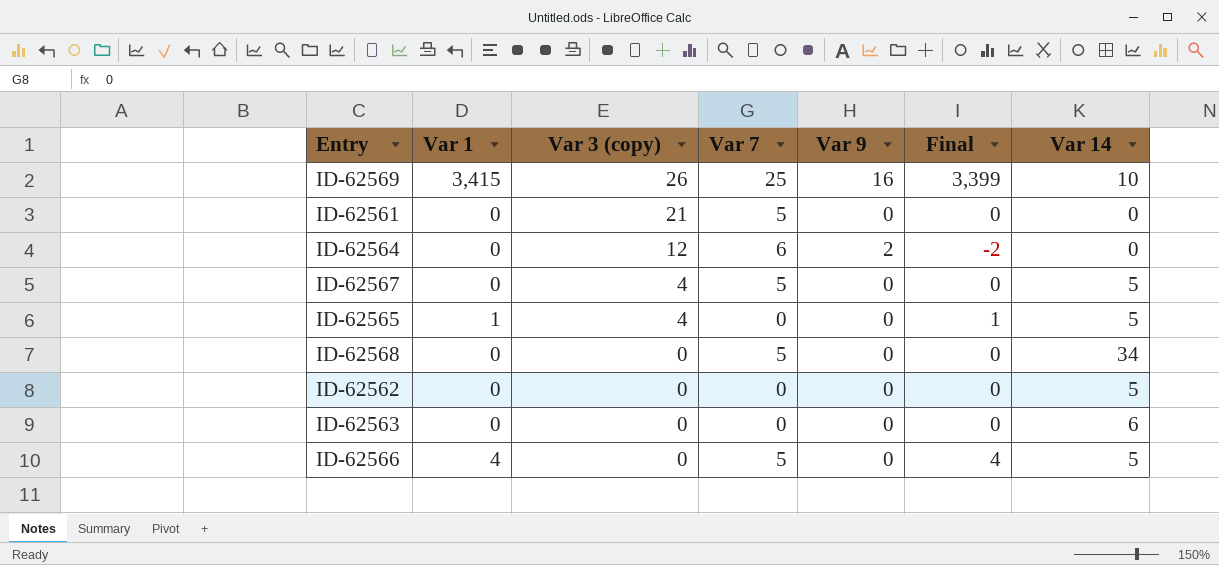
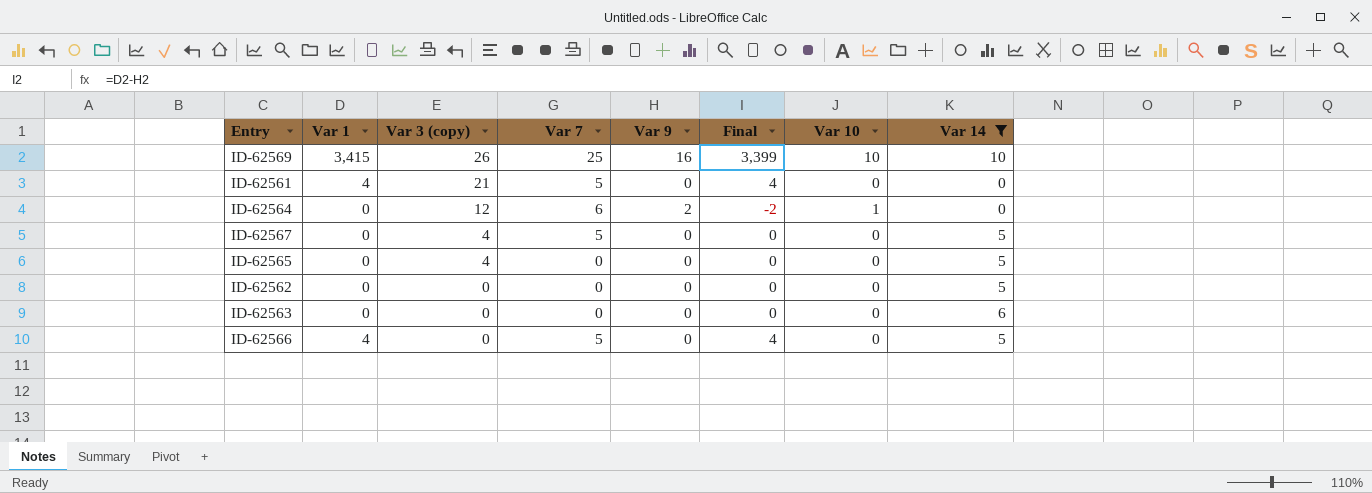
filter: none -> Var 14 != 34
column Var 10 | position: none -> 7
ID-62561 | Var 1: 0 -> 4
ID-62561 | Final: 0 -> 4
ID-62565 | Var 1: 1 -> 0
ID-62565 | Final: 1 -> 0

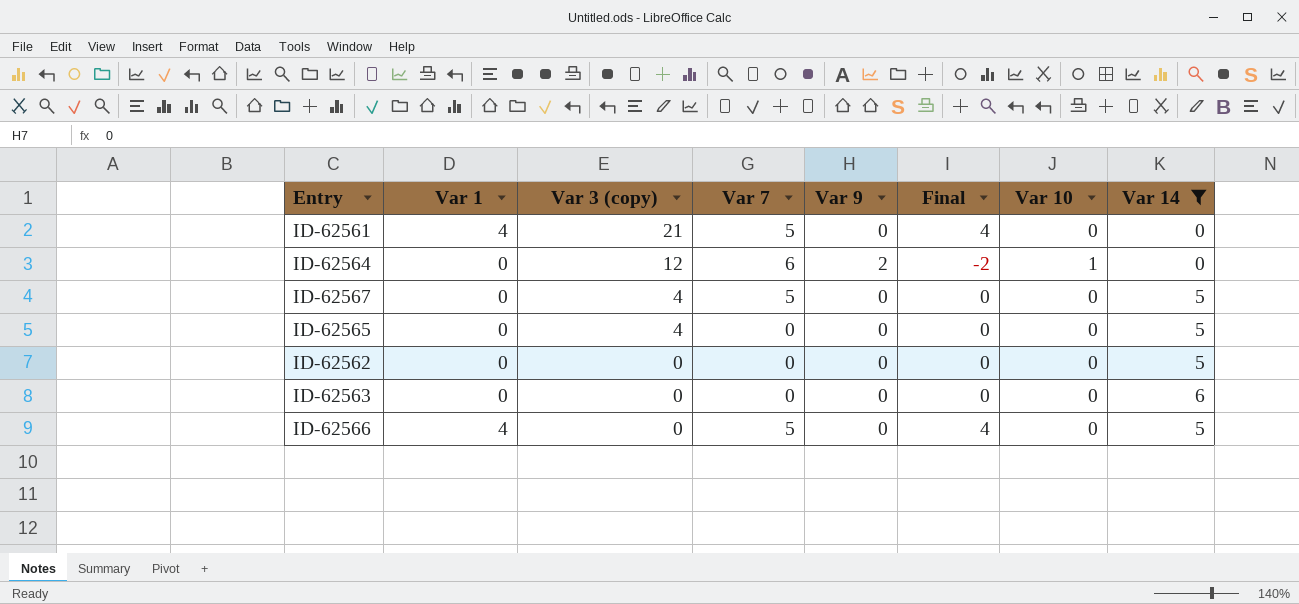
row ID-62569: 3,415 | 26 | 25 | 16 | 3,399 | 10 | 10 -> none

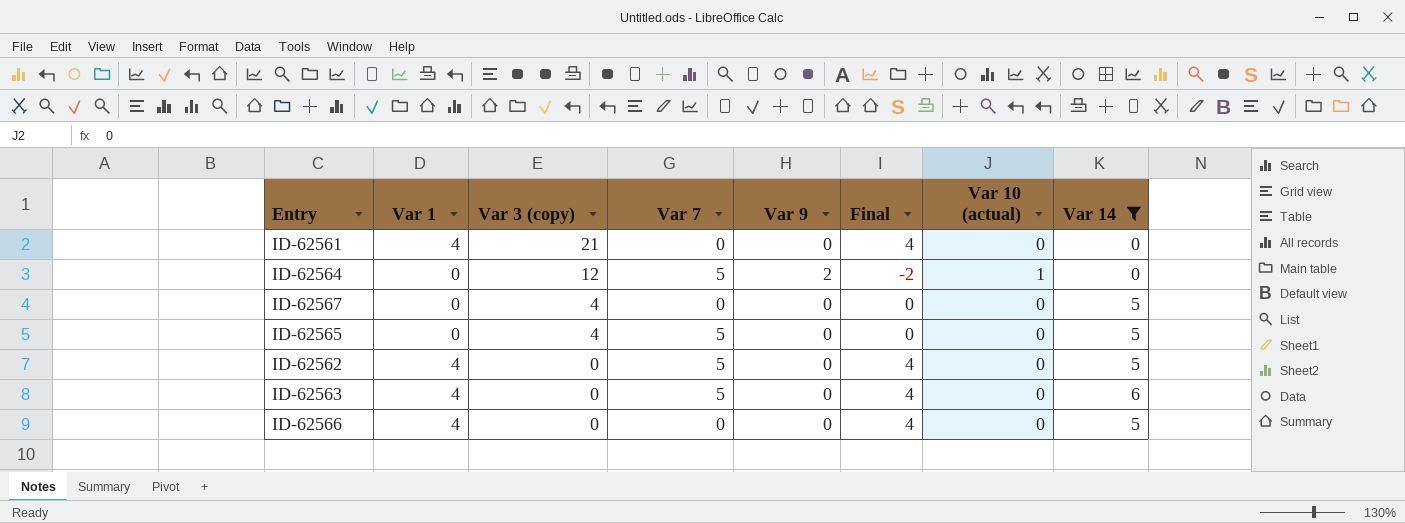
column name: Var 10 -> Var 10 (actual)
ID-62561 | Var 7: 5 -> 0
ID-62564 | Var 7: 6 -> 5
ID-62567 | Var 7: 5 -> 0
ID-62565 | Var 7: 0 -> 5
ID-62562 | Var 1: 0 -> 4
ID-62562 | Var 7: 0 -> 5
ID-62562 | Final: 0 -> 4
ID-62563 | Var 1: 0 -> 4
ID-62563 | Var 7: 0 -> 5
ID-62563 | Final: 0 -> 4
ID-62566 | Var 7: 5 -> 0

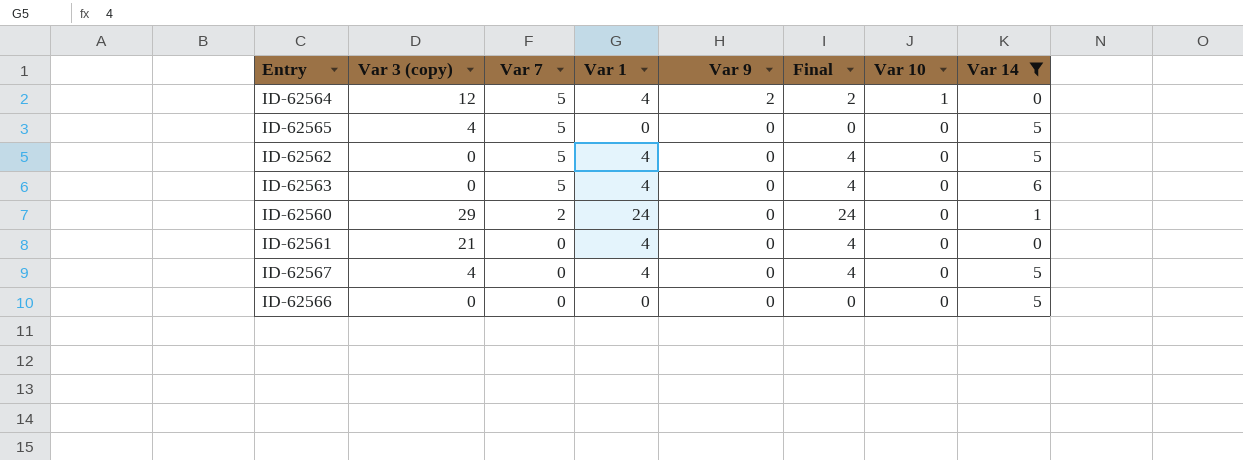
row order: Var 3 (copy) descending -> Var 7 descending
column Var 1 | position: 2 -> 4
column name: Var 10 (actual) -> Var 10
ID-62564 | Var 1: 0 -> 4
ID-62564 | Final: -2 -> 2
row ID-62560: none -> 29 | 2 | 24 | 0 | 24 | 0 | 1
ID-62567 | Var 1: 0 -> 4
ID-62567 | Final: 0 -> 4
ID-62566 | Var 1: 4 -> 0
ID-62566 | Final: 4 -> 0

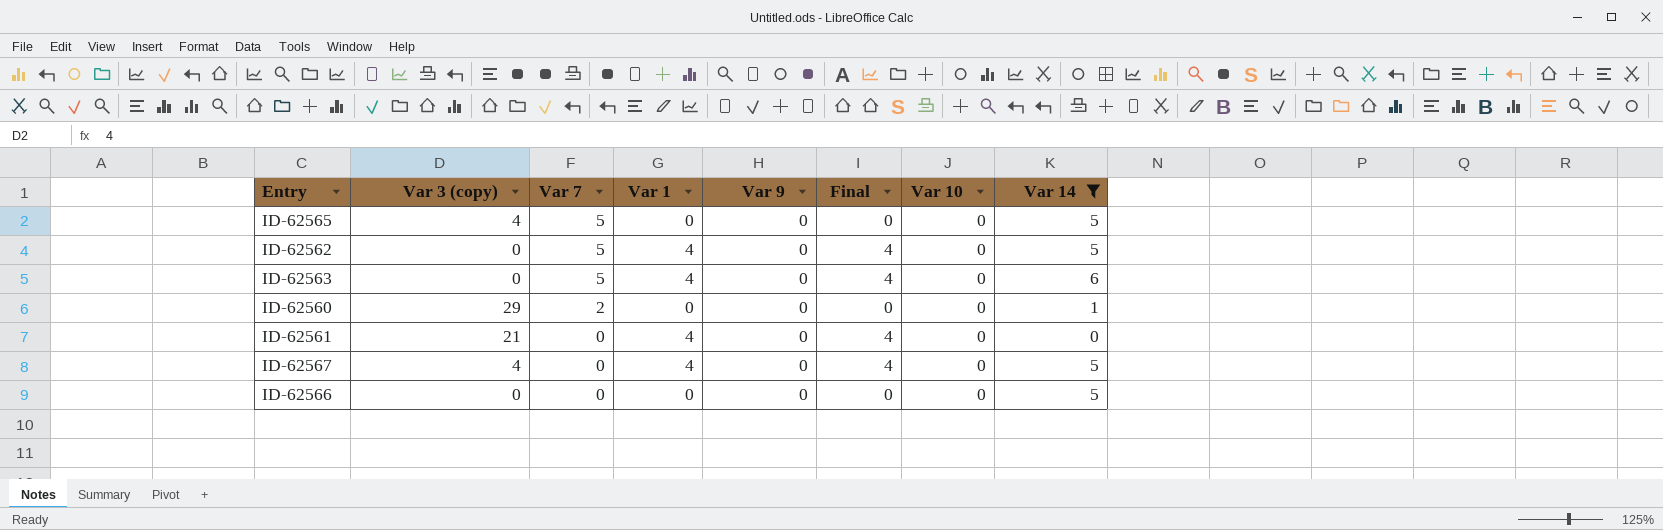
row ID-62564: 12 | 5 | 4 | 2 | 2 | 1 | 0 -> none
ID-62560 | Var 1: 24 -> 0
ID-62560 | Final: 24 -> 0

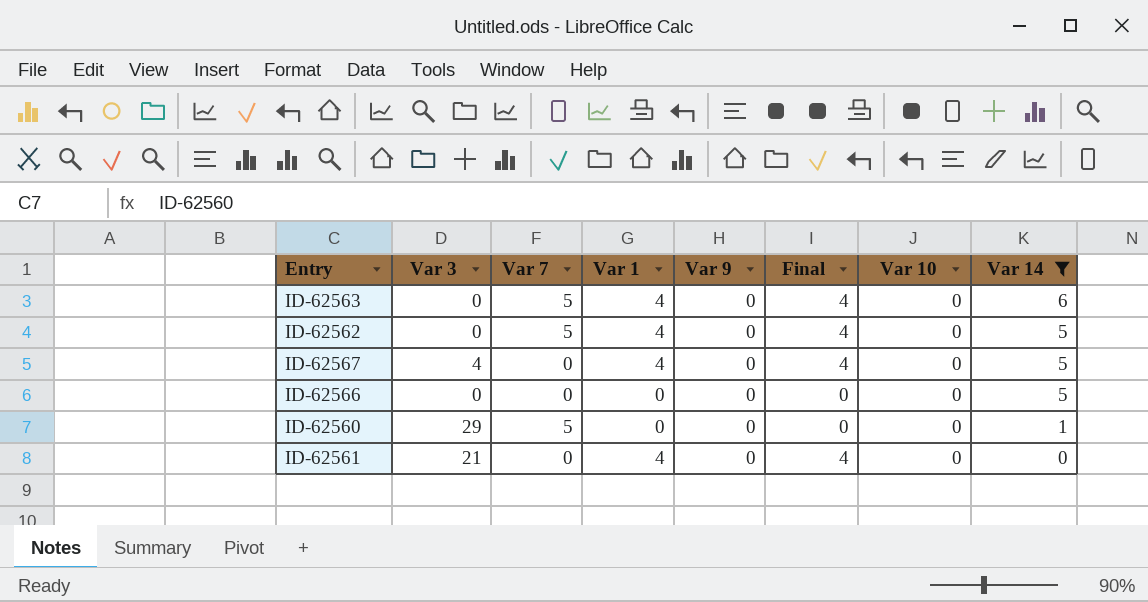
row order: Var 7 descending -> Var 14 descending
column name: Var 3 (copy) -> Var 3
row ID-62565: 4 | 5 | 0 | 0 | 0 | 0 | 5 -> none
ID-62560 | Var 7: 2 -> 5

